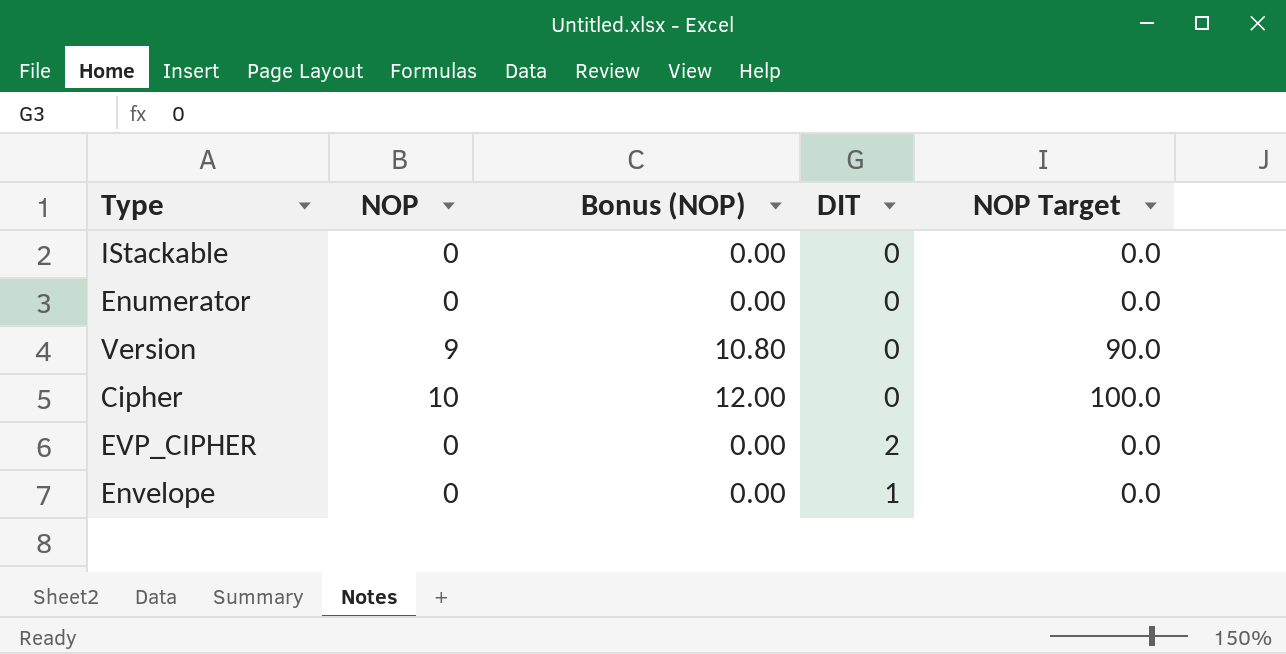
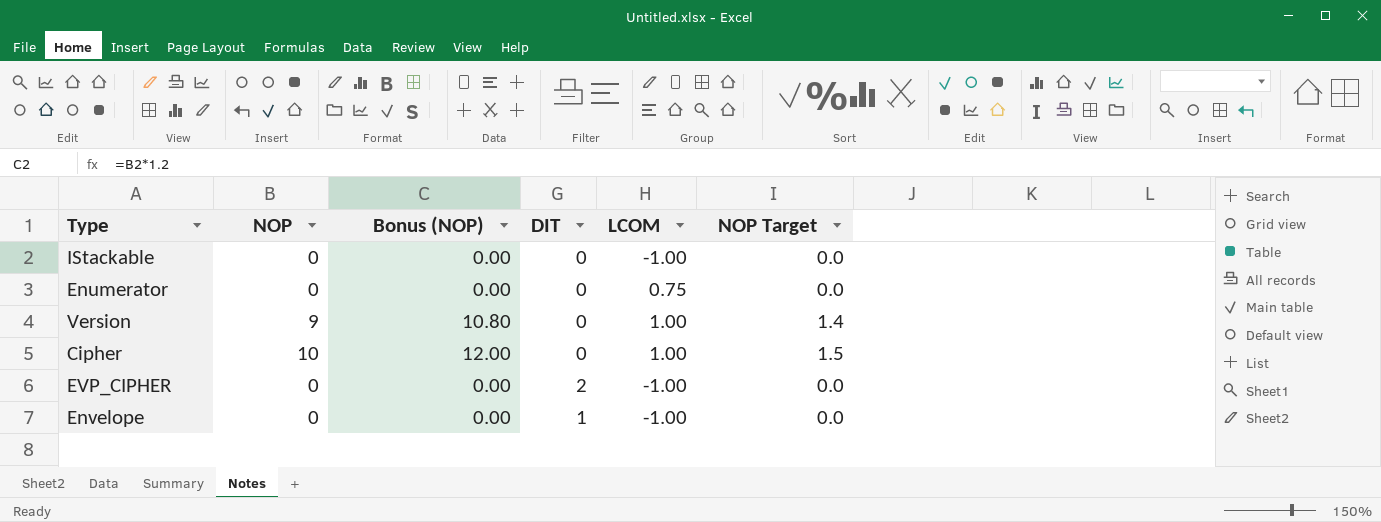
column LCOM | position: none -> 5
column NOP Target | formula: [NOP] * 10 -> [NOP] * 0.15

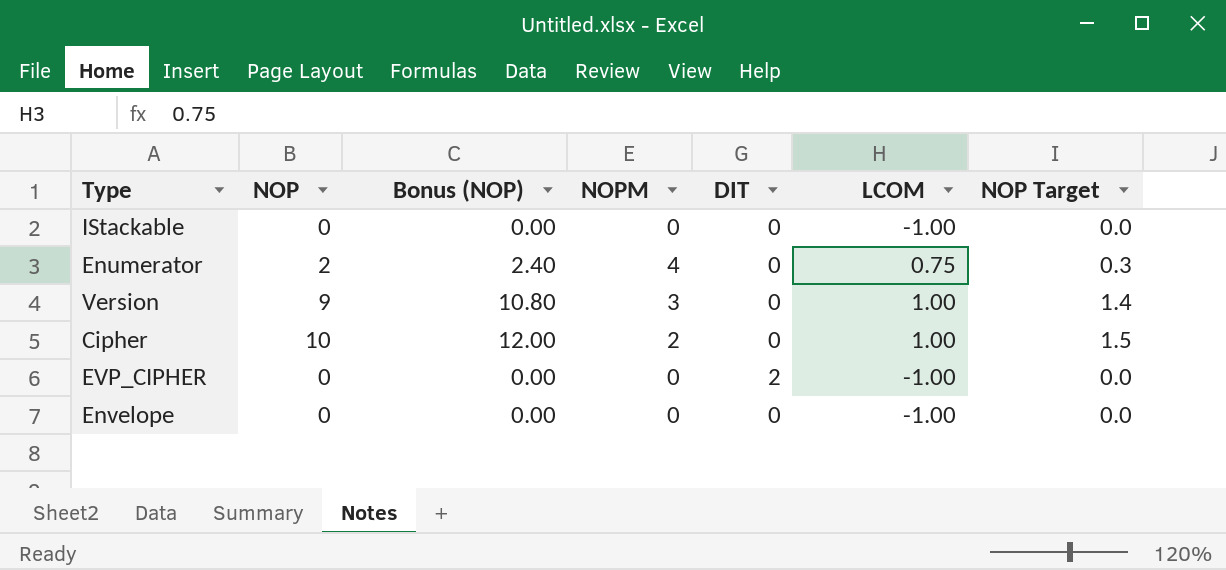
column NOPM | position: none -> 4
Enumerator | NOP: 0 -> 2
Enumerator | Bonus (NOP): 0.00 -> 2.40
Enumerator | NOP Target: 0.0 -> 0.3
Envelope | DIT: 1 -> 0

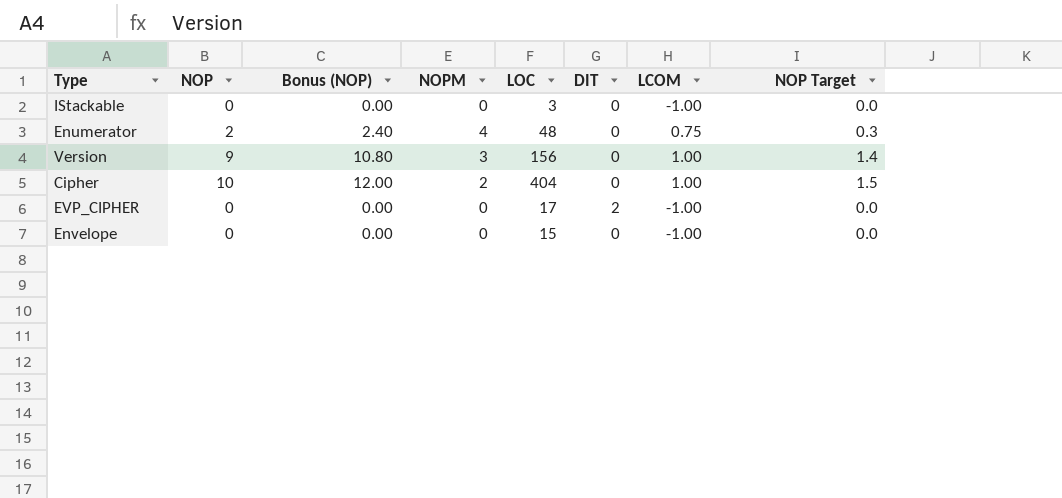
column LOC | position: none -> 5

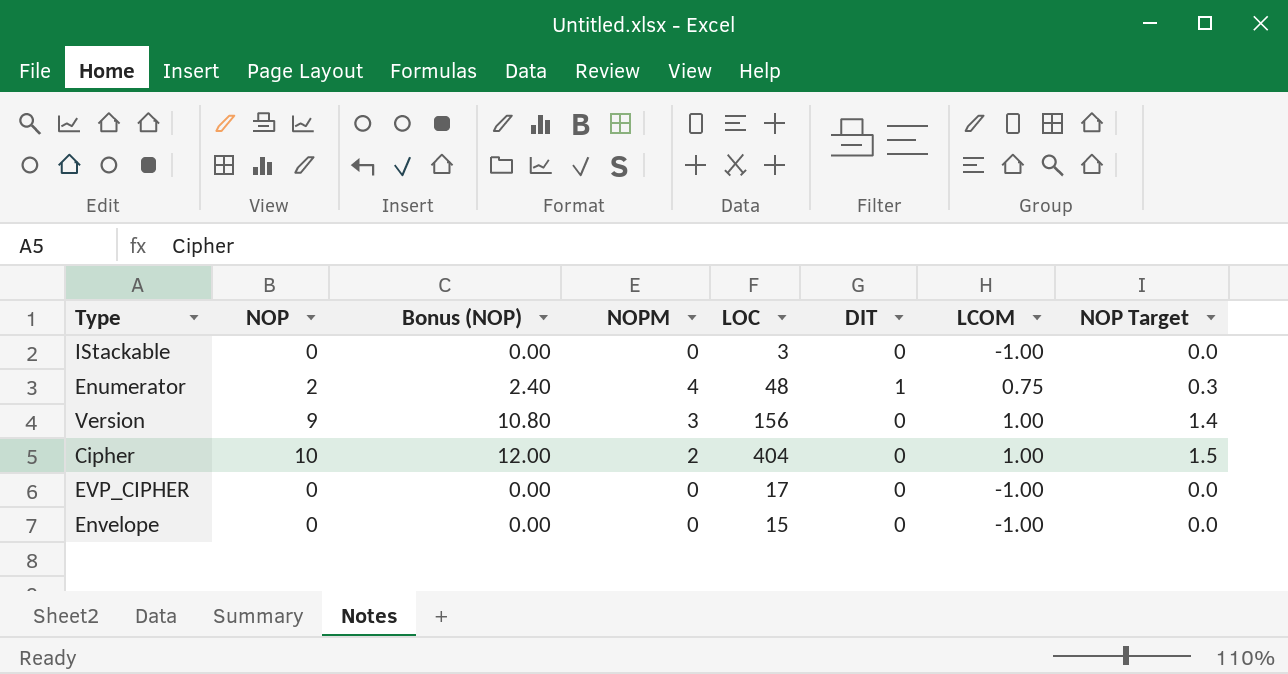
Enumerator | DIT: 0 -> 1
EVP_CIPHER | DIT: 2 -> 0

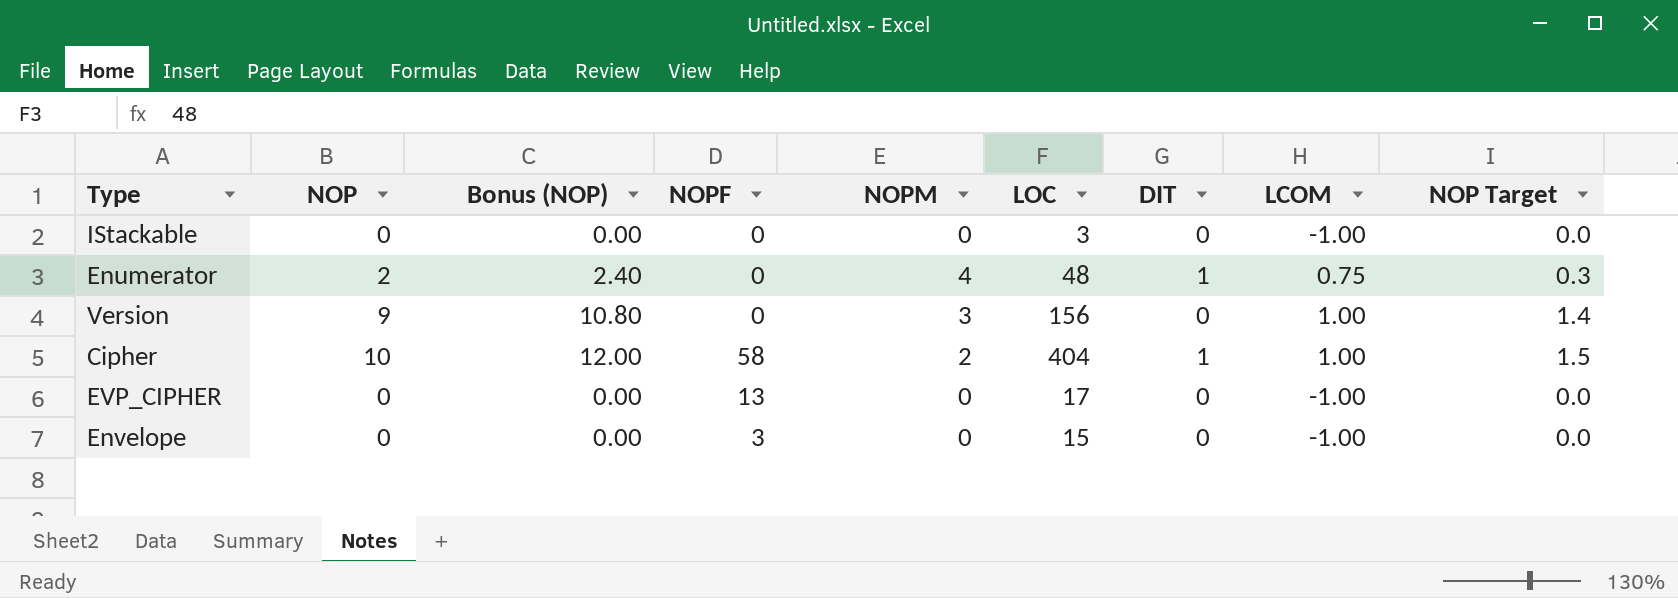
column NOPF | position: none -> 4
Cipher | DIT: 0 -> 1

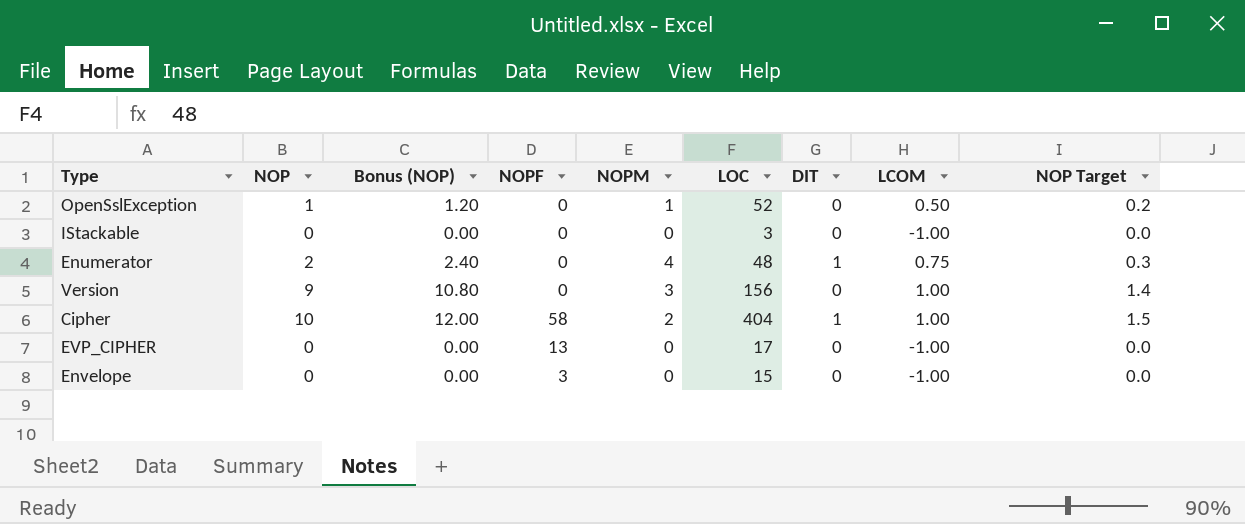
row OpenSslException: none -> 1 | 1.20 | 0 | 1 | 52 | 0 | 0.50 | 0.2

